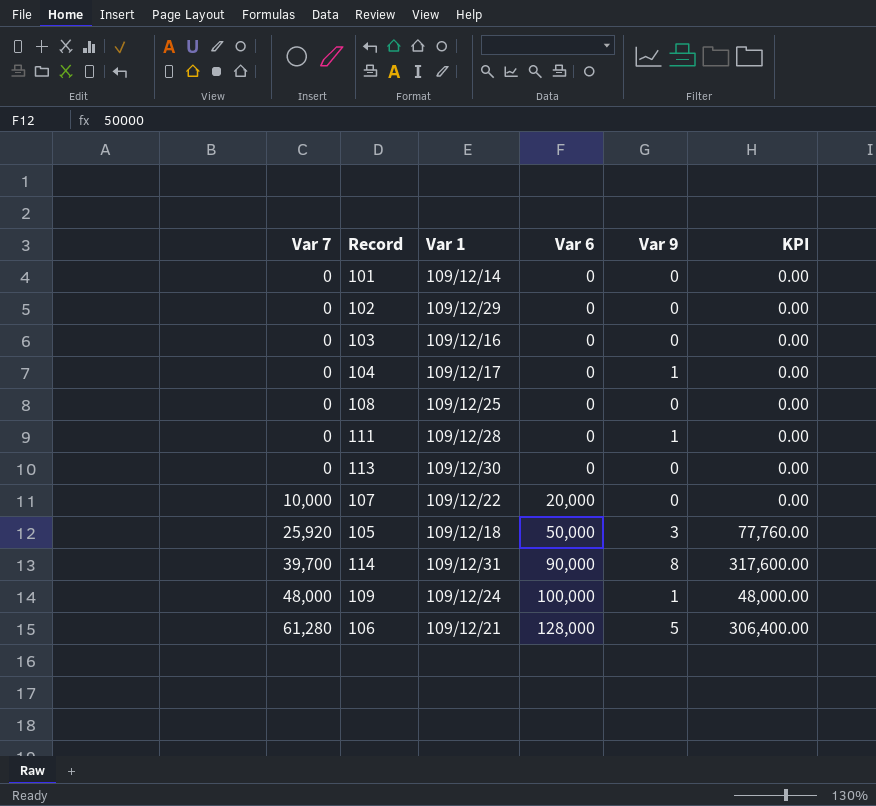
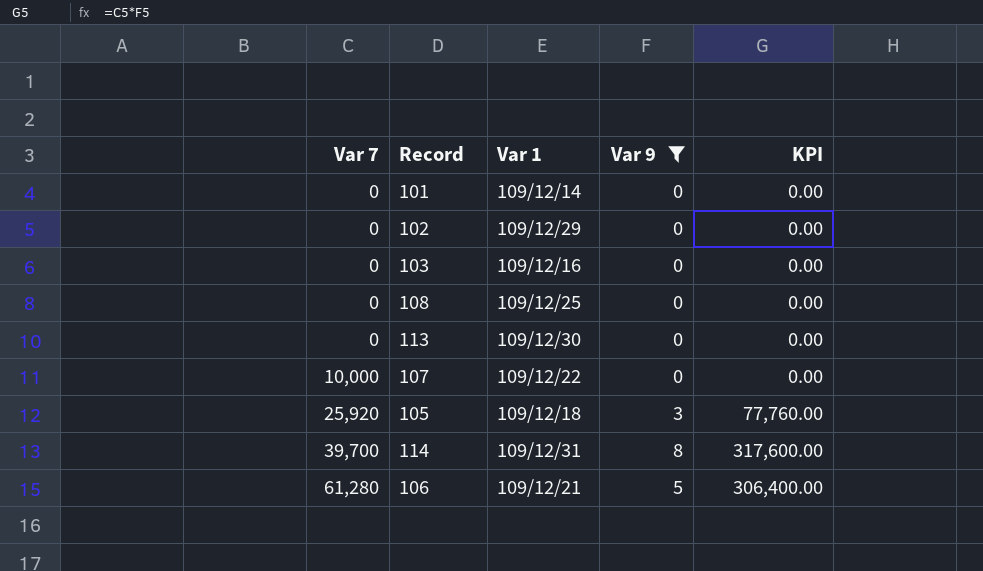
filter: none -> Var 9 != 1
column Var 6 | position: 4 -> none

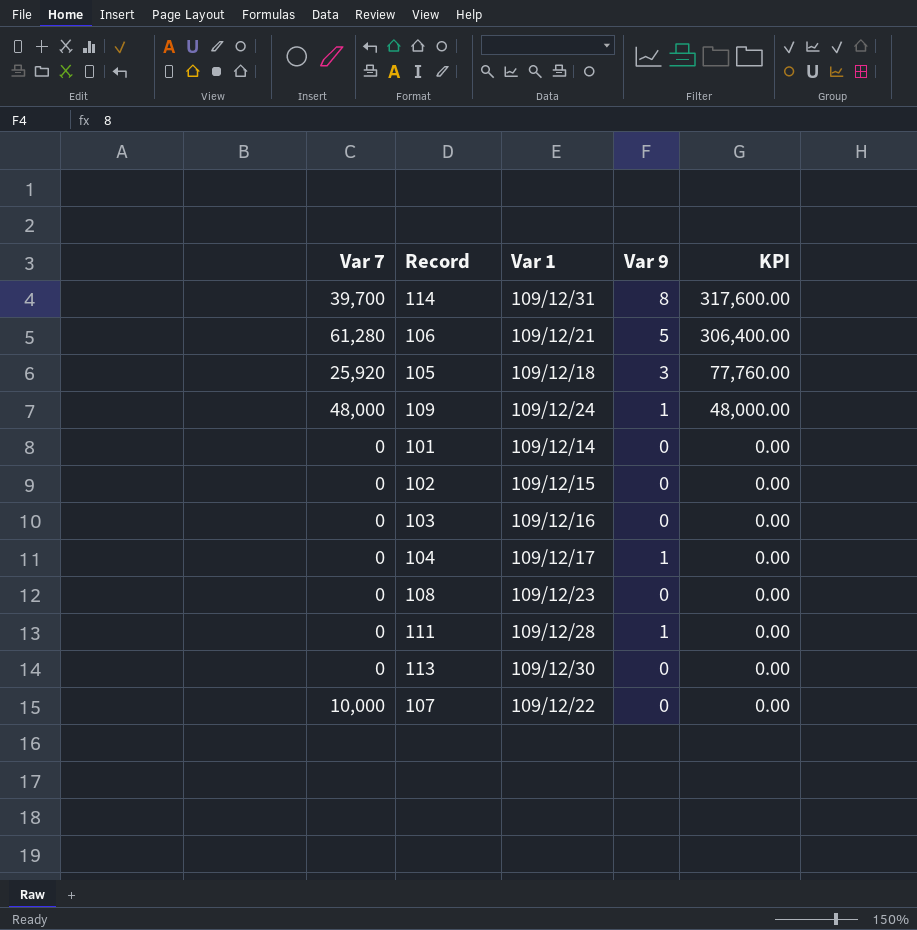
filter: Var 9 != 1 -> none
row order: Var 7 ascending -> KPI descending
102 | Var 1: 109/12/29 -> 109/12/15
108 | Var 1: 109/12/25 -> 109/12/23

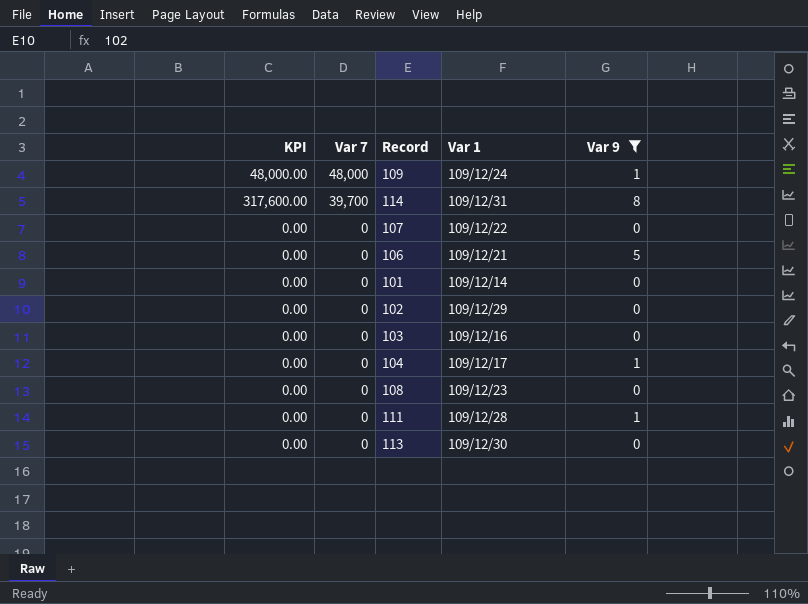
filter: none -> Var 9 != 3
row order: KPI descending -> Var 7 descending
column KPI | position: 5 -> 1
107 | Var 7: 10,000 -> 0
106 | KPI: 306,400.00 -> 0.00
106 | Var 7: 61,280 -> 0
102 | Var 1: 109/12/15 -> 109/12/29

